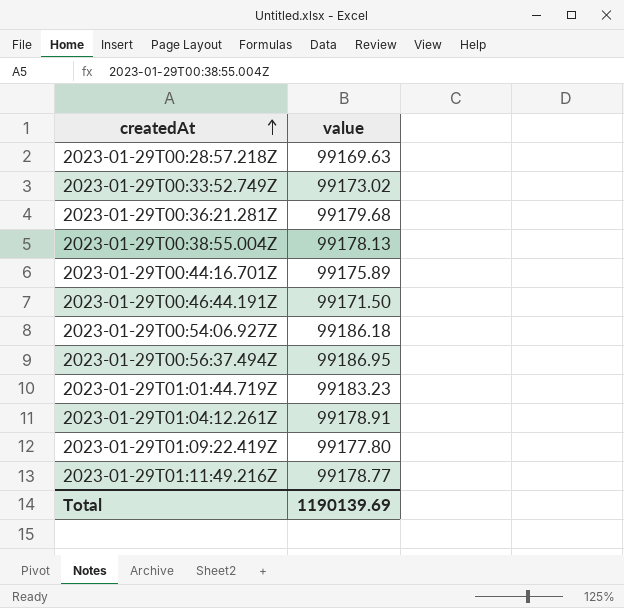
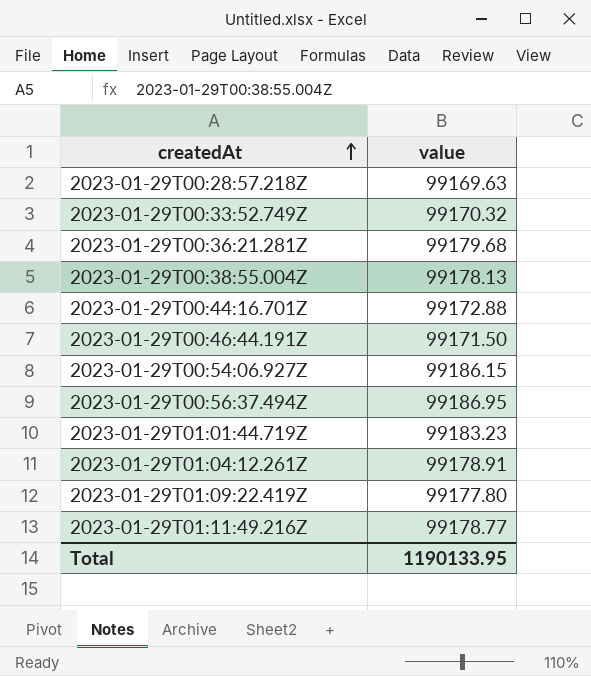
2023-01-29T00:33:52.749Z | value: 99173.02 -> 99170.32
2023-01-29T00:44:16.701Z | value: 99175.89 -> 99172.88
2023-01-29T00:54:06.927Z | value: 99186.18 -> 99186.15
Total | value: 1190139.69 -> 1190133.95

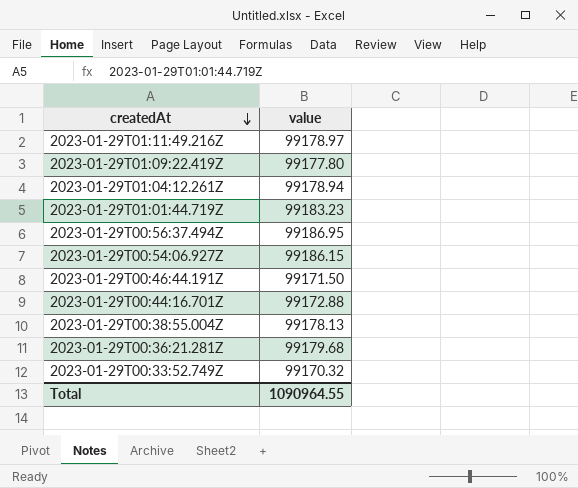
row order: createdAt ascending -> createdAt descending
row 2023-01-29T00:28:57.218Z: 99169.63 -> none
2023-01-29T01:11:49.216Z | value: 99178.77 -> 99178.97
2023-01-29T01:04:12.261Z | value: 99178.91 -> 99178.94
Total | value: 1190133.95 -> 1090964.55

